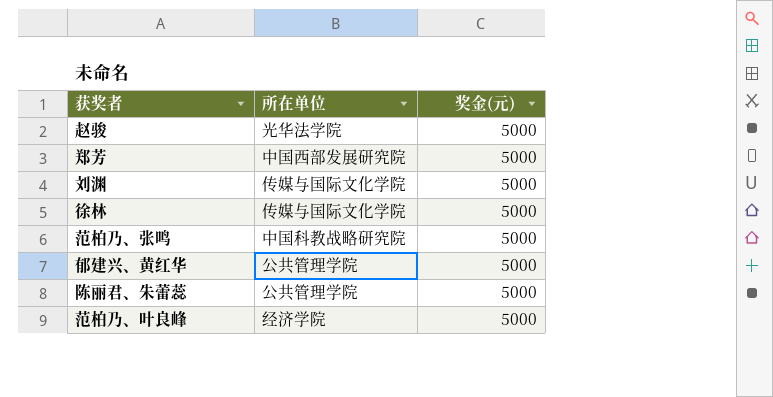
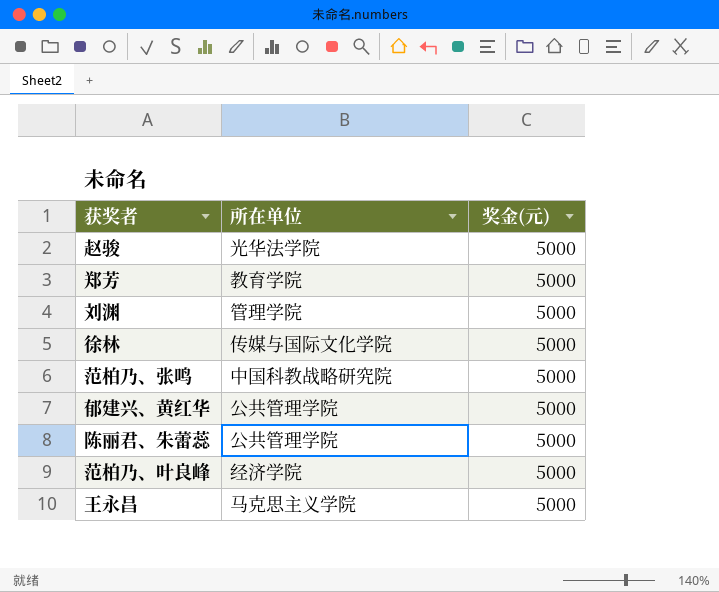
郑芳 | 所在单位: 中国西部发展研究院 -> 教育学院
刘渊 | 所在单位: 传媒与国际文化学院 -> 管理学院
row 王永昌: none -> 马克思主义学院 | 5000

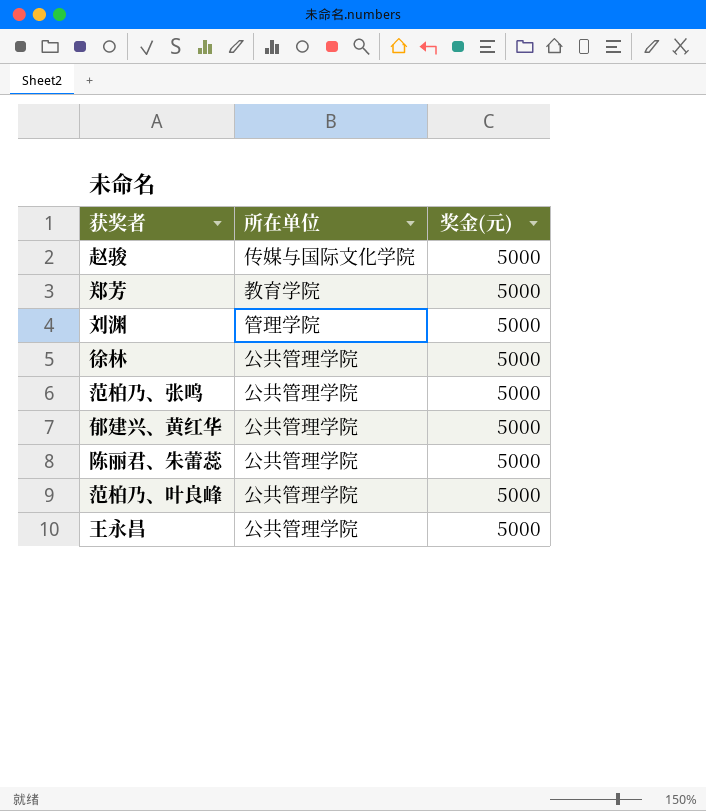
赵骏 | 所在单位: 光华法学院 -> 传媒与国际文化学院
徐林 | 所在单位: 传媒与国际文化学院 -> 公共管理学院
范柏乃、张鸣 | 所在单位: 中国科教战略研究院 -> 公共管理学院
范柏乃、叶良峰 | 所在单位: 经济学院 -> 公共管理学院
王永昌 | 所在单位: 马克思主义学院 -> 公共管理学院

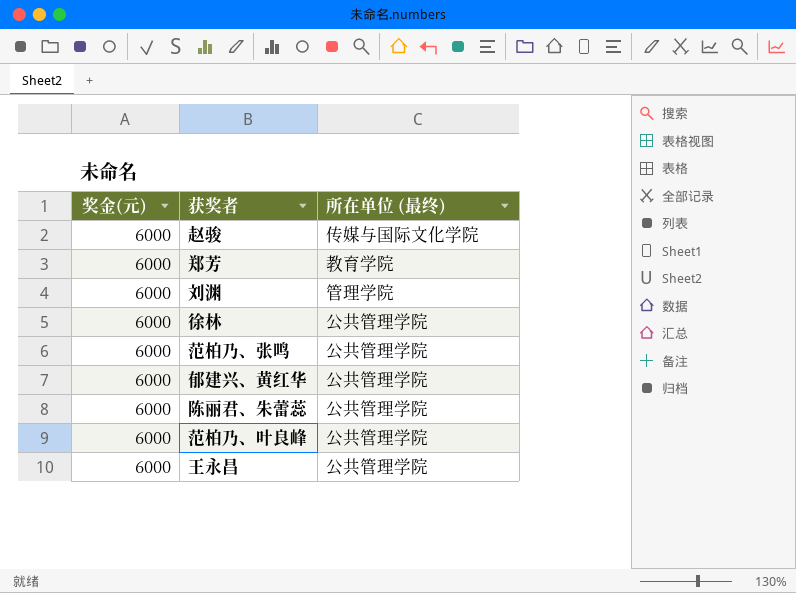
column 奖金(元) | position: 3 -> 1
column name: 所在单位 -> 所在单位 (最终)
赵骏 | 奖金(元): 5000 -> 6000
郑芳 | 奖金(元): 5000 -> 6000
刘渊 | 奖金(元): 5000 -> 6000
徐林 | 奖金(元): 5000 -> 6000
范柏乃、张鸣 | 奖金(元): 5000 -> 6000
郁建兴、黄红华 | 奖金(元): 5000 -> 6000
陈丽君、朱蕾蕊 | 奖金(元): 5000 -> 6000
范柏乃、叶良峰 | 奖金(元): 5000 -> 6000
王永昌 | 奖金(元): 5000 -> 6000

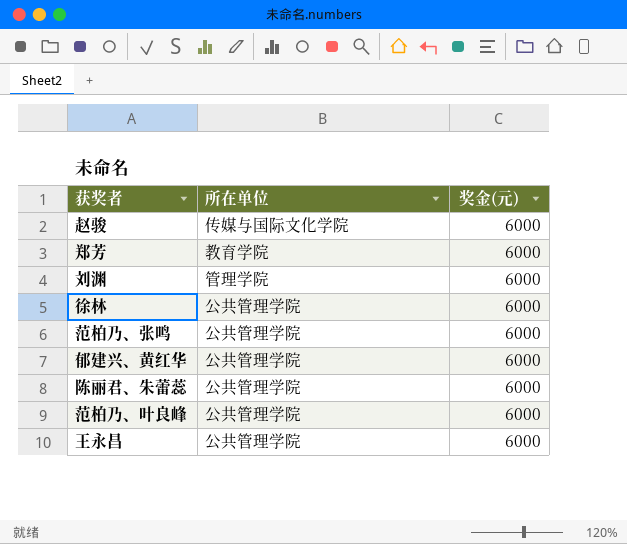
column name: 所在单位 (最终) -> 所在单位
column 奖金(元) | position: 1 -> 3

